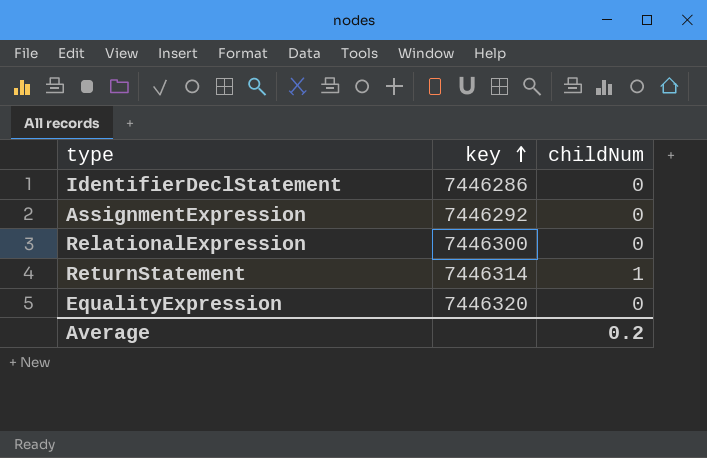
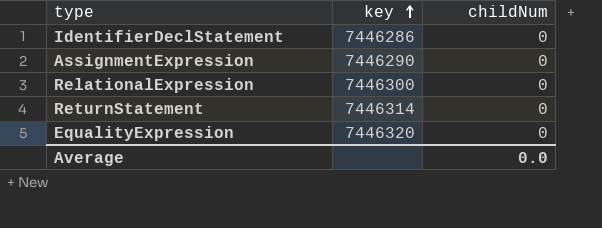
AssignmentExpression | key: 7446292 -> 7446290
ReturnStatement | childNum: 1 -> 0
Average | childNum: 0.2 -> 0.0

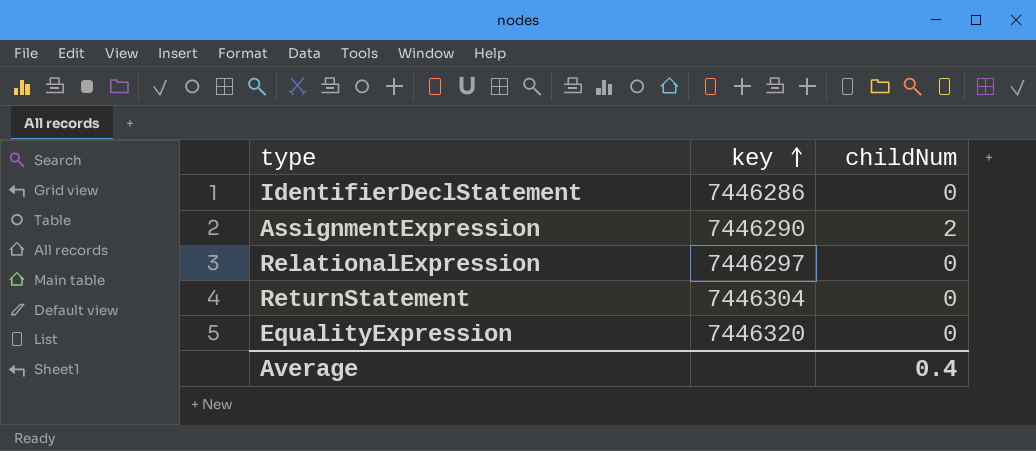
AssignmentExpression | childNum: 0 -> 2
RelationalExpression | key: 7446300 -> 7446297
ReturnStatement | key: 7446314 -> 7446304
Average | childNum: 0.0 -> 0.4

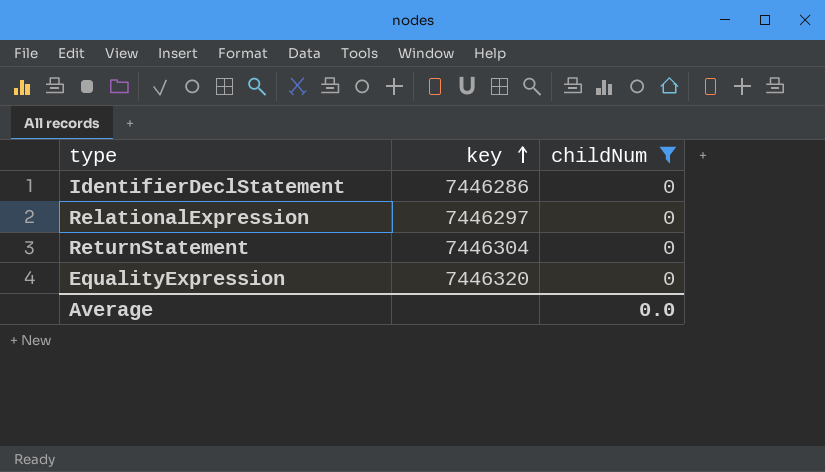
filter: none -> childNum = 0
Average | childNum: 0.4 -> 0.0

